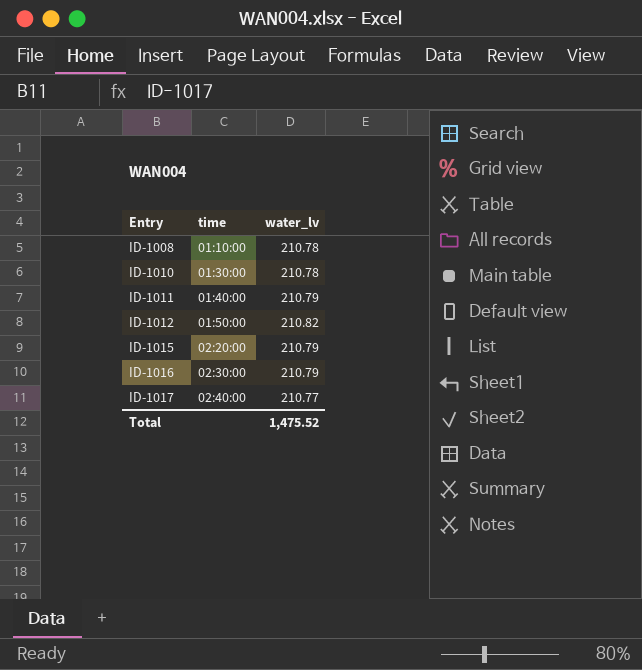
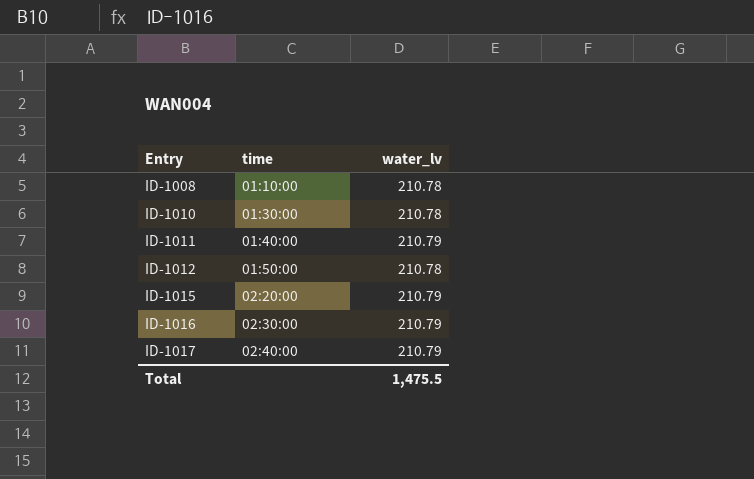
ID-1012 | water_lv: 210.82 -> 210.78
ID-1017 | water_lv: 210.77 -> 210.79
Total | water_lv: 1,475.52 -> 1,475.5

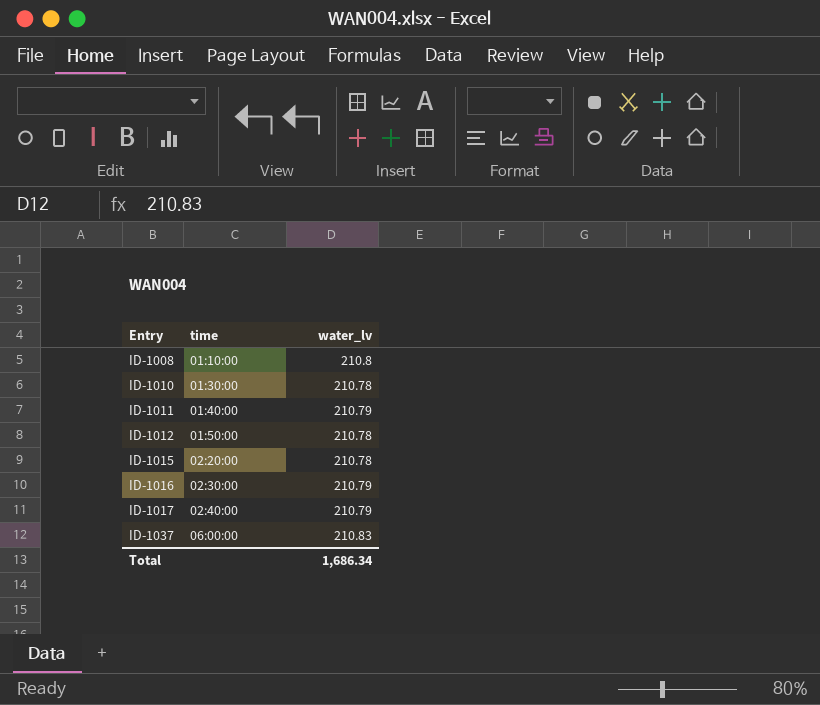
ID-1008 | water_lv: 210.78 -> 210.8
ID-1015 | water_lv: 210.79 -> 210.78
row ID-1037: none -> 06:00:00 | 210.83
Total | water_lv: 1,475.5 -> 1,686.34

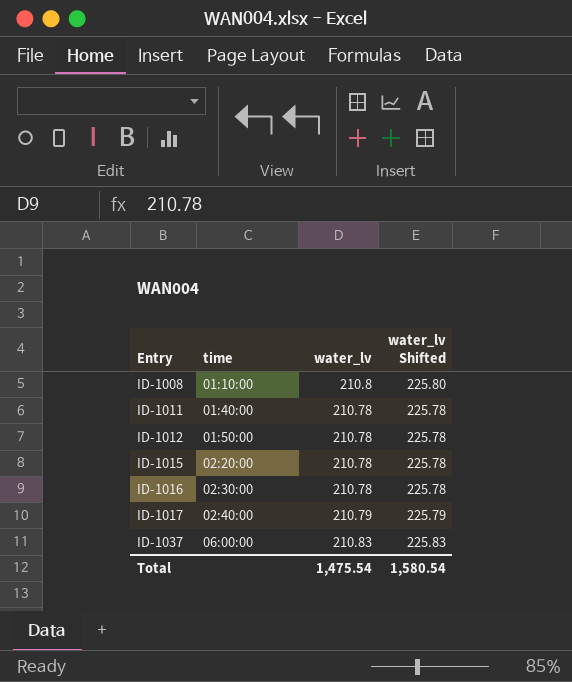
column water_lv Shifted | formula: none -> [water_lv] + 15
row ID-1010: 01:30:00 | 210.78 -> none
ID-1011 | water_lv: 210.79 -> 210.78
ID-1016 | water_lv: 210.79 -> 210.78
Total | water_lv: 1,686.34 -> 1,475.54

